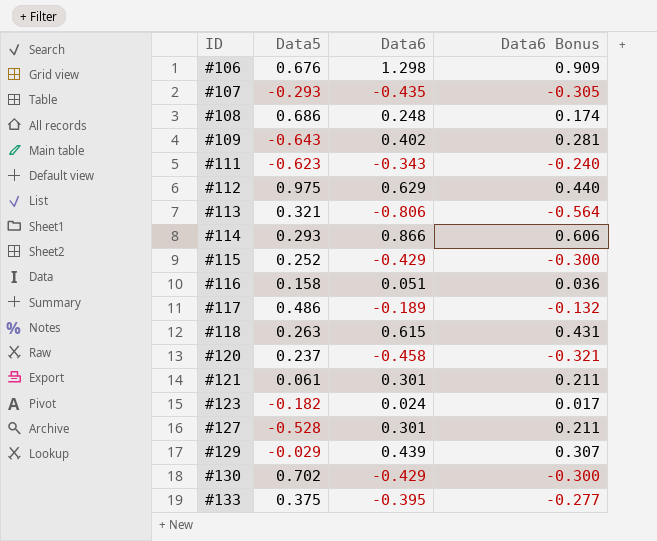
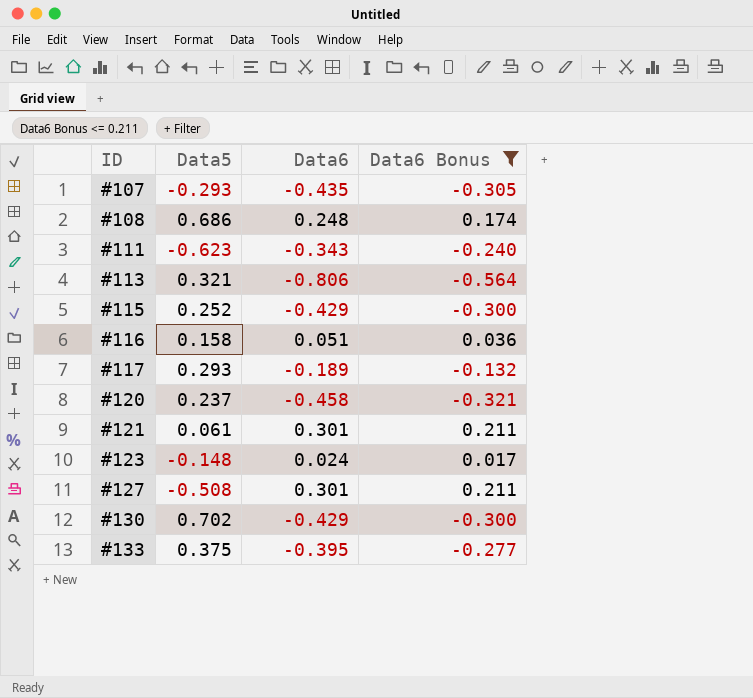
filter: none -> Data6 Bonus <= 0.211
#117 | Data5: 0.486 -> 0.293
#123 | Data5: -0.182 -> -0.148
#127 | Data5: -0.528 -> -0.508

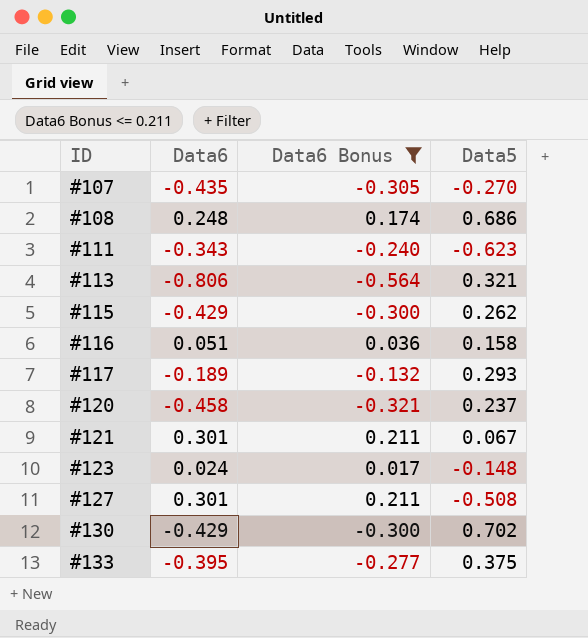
column Data5 | position: 2 -> 4
#107 | Data5: -0.293 -> -0.270
#115 | Data5: 0.252 -> 0.262
#121 | Data5: 0.061 -> 0.067

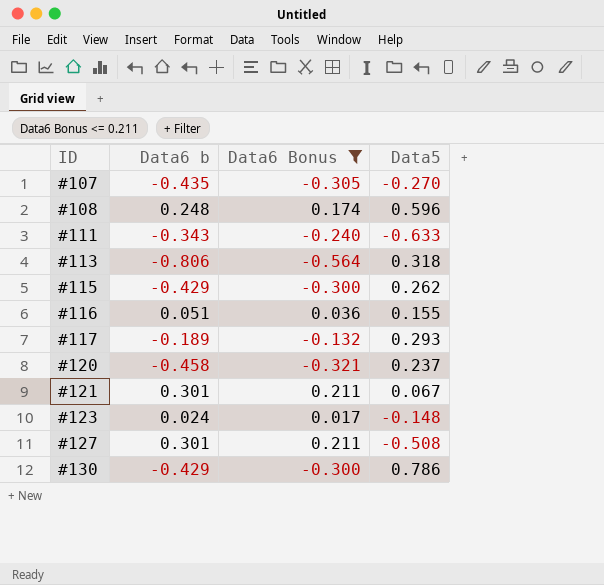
column name: Data6 -> Data6 b
row #133: -0.395 | -0.277 | 0.375 -> none
#108 | Data5: 0.686 -> 0.596
#111 | Data5: -0.623 -> -0.633
#113 | Data5: 0.321 -> 0.318
#116 | Data5: 0.158 -> 0.155
#130 | Data5: 0.702 -> 0.786

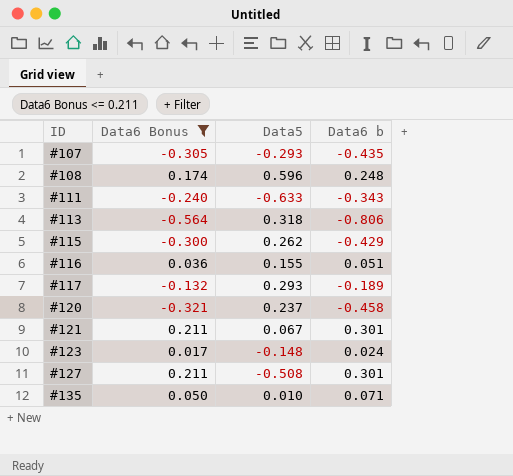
column Data6 b | position: 2 -> 4
row #130: -0.429 | -0.300 | 0.786 -> none
#107 | Data5: -0.270 -> -0.293
row #135: none -> 0.050 | 0.010 | 0.071

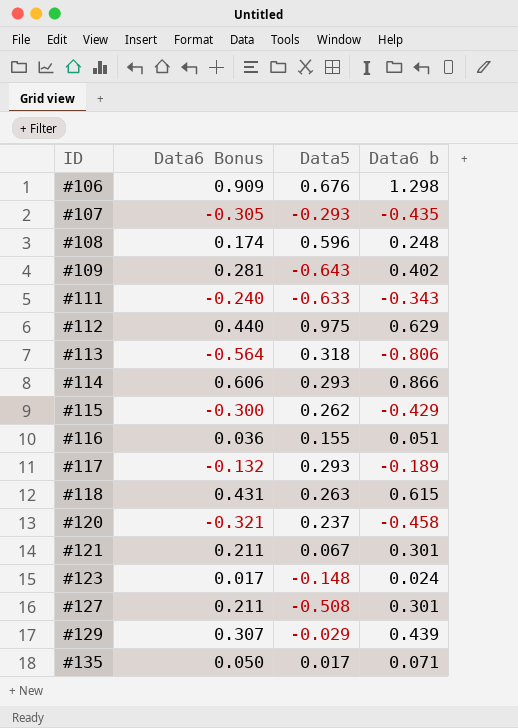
filter: Data6 Bonus <= 0.211 -> none
#135 | Data5: 0.010 -> 0.017

